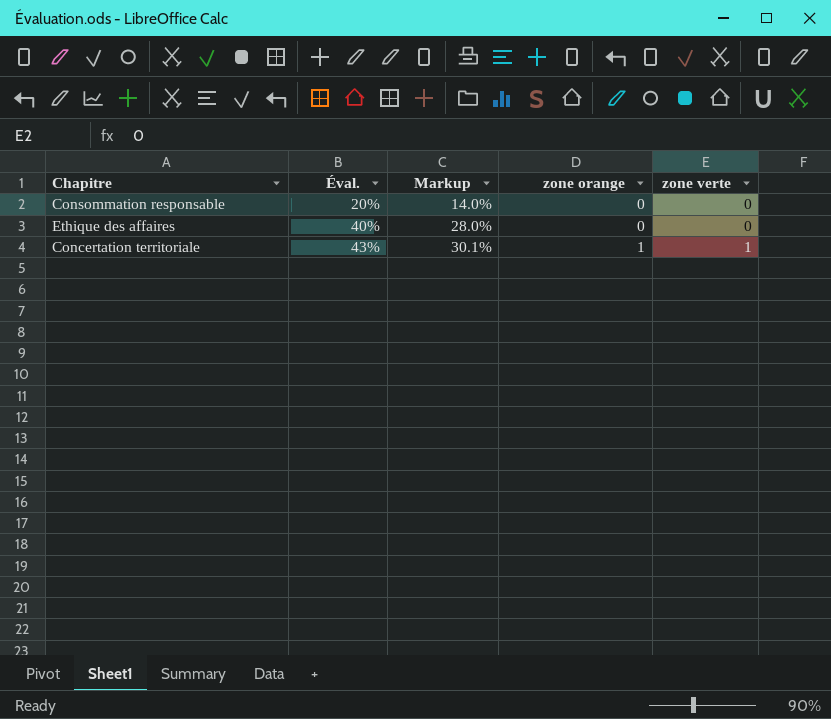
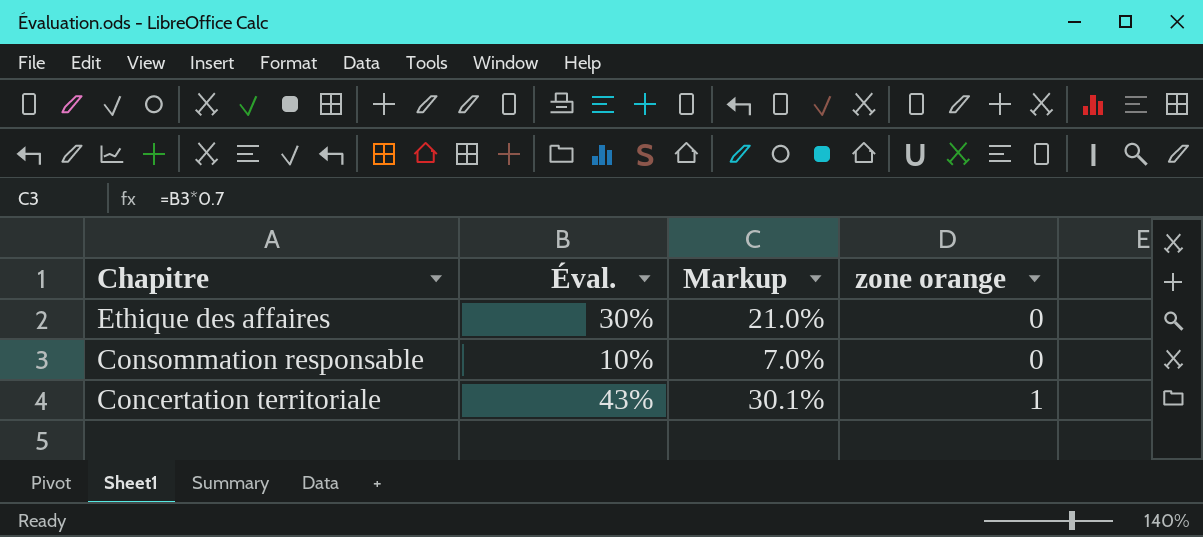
row order: Éval. ascending -> Chapitre descending
column zone verte | position: 5 -> none
Ethique des affaires | Éval.: 40% -> 30%
Ethique des affaires | Markup: 28.0% -> 21.0%
Consommation responsable | Éval.: 20% -> 10%
Consommation responsable | Markup: 14.0% -> 7.0%

